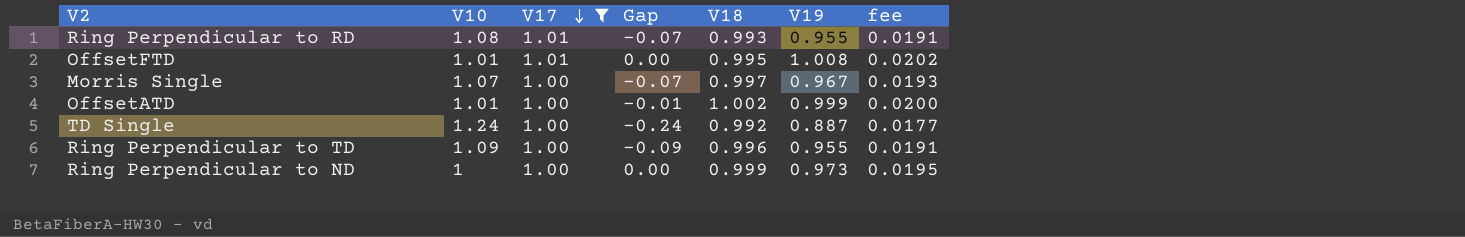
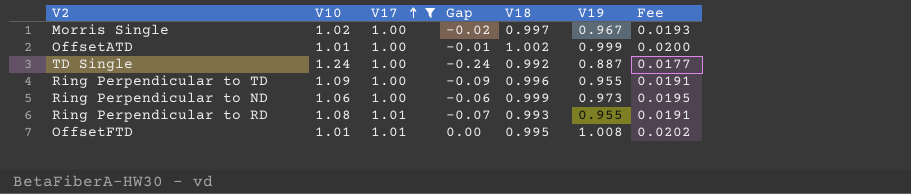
row order: V17 descending -> V17 ascending
column name: fee -> Fee
Morris Single | V10: 1.07 -> 1.02
Morris Single | Gap: -0.07 -> -0.02
Ring Perpendicular to ND | V10: 1 -> 1.06
Ring Perpendicular to ND | Gap: 0.00 -> -0.06

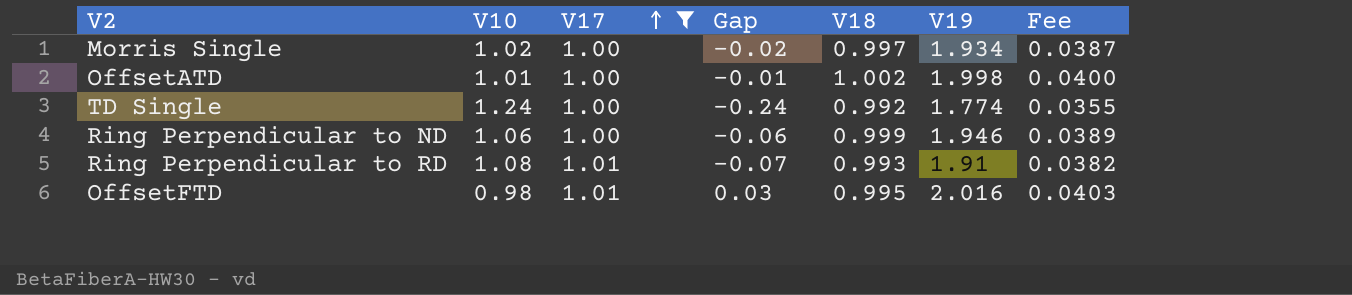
row Ring Perpendicular to TD: 1.09 | 1.00 | -0.09 | 0.996 | 0.955 | 0.0191 -> none
Morris Single | V19: 0.967 -> 1.934
Morris Single | Fee: 0.0193 -> 0.0387
OffsetATD | V19: 0.999 -> 1.998
OffsetATD | Fee: 0.0200 -> 0.0400
TD Single | V19: 0.887 -> 1.774
TD Single | Fee: 0.0177 -> 0.0355
Ring Perpendicular to ND | V19: 0.973 -> 1.946
Ring Perpendicular to ND | Fee: 0.0195 -> 0.0389
Ring Perpendicular to RD | V19: 0.955 -> 1.91
Ring Perpendicular to RD | Fee: 0.0191 -> 0.0382
OffsetFTD | V10: 1.01 -> 0.98
OffsetFTD | Gap: 0.00 -> 0.03
OffsetFTD | V19: 1.008 -> 2.016
OffsetFTD | Fee: 0.0202 -> 0.0403

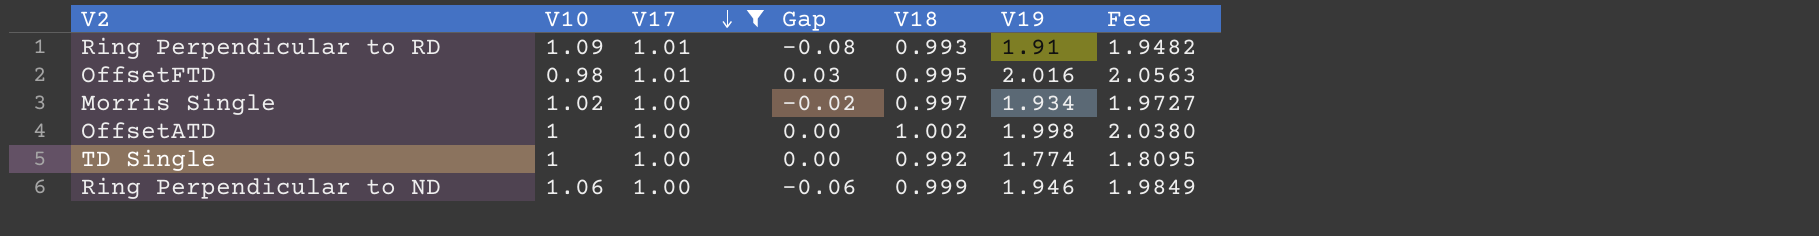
row order: V17 ascending -> V17 descending
column Fee | formula: [V19] * 0.02 -> [V19] * 1.02
Ring Perpendicular to RD | V10: 1.08 -> 1.09
Ring Perpendicular to RD | Gap: -0.07 -> -0.08
OffsetATD | V10: 1.01 -> 1
OffsetATD | Gap: -0.01 -> 0.00
TD Single | V10: 1.24 -> 1
TD Single | Gap: -0.24 -> 0.00

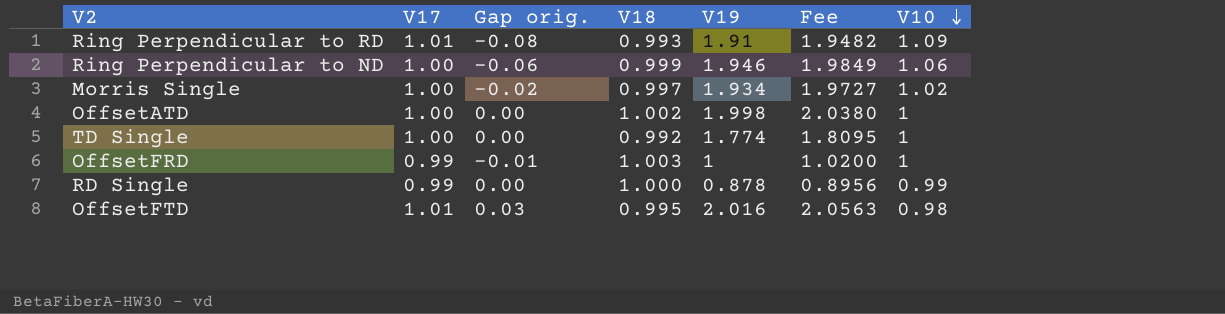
filter: V17 != 0.99 -> none
row order: V17 descending -> V10 descending
column name: Gap -> Gap orig.
column V10 | position: 2 -> 7

